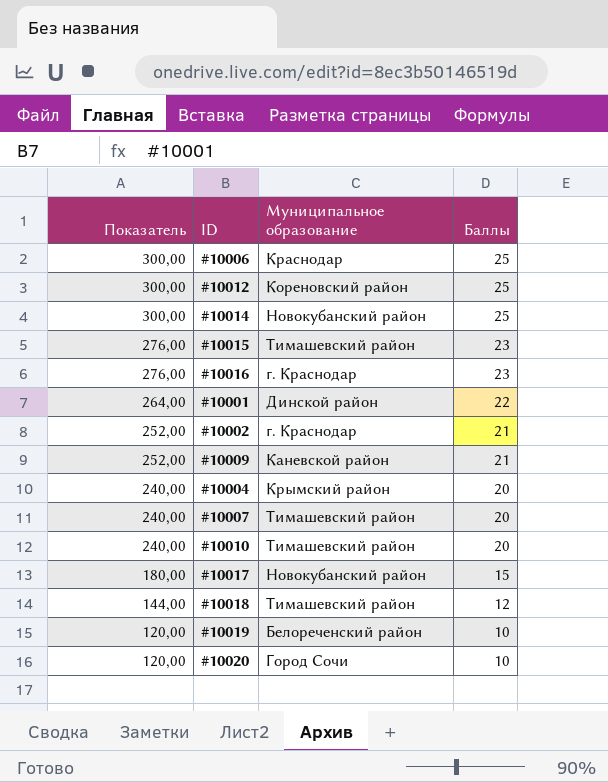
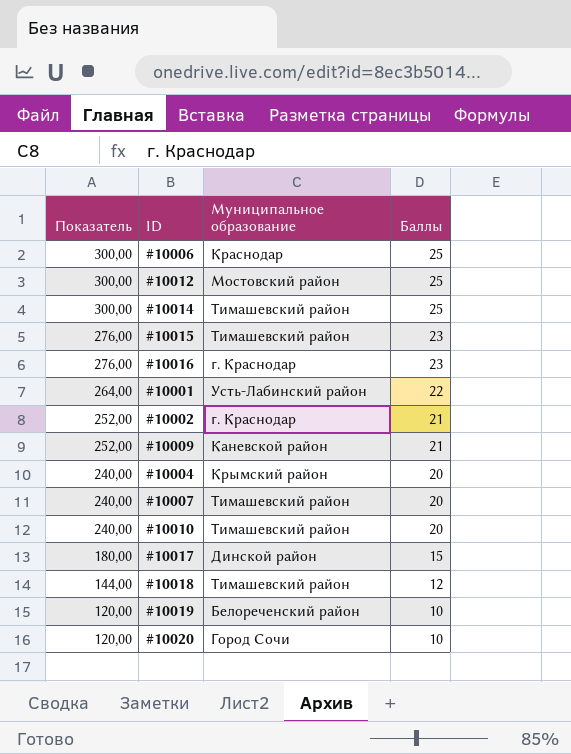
#10012 | Муниципальное образование: Кореновский район -> Мостовский район
#10014 | Муниципальное образование: Новокубанский район -> Тимашевский район
#10001 | Муниципальное образование: Динской район -> Усть-Лабинский район
#10017 | Муниципальное образование: Новокубанский район -> Динской район

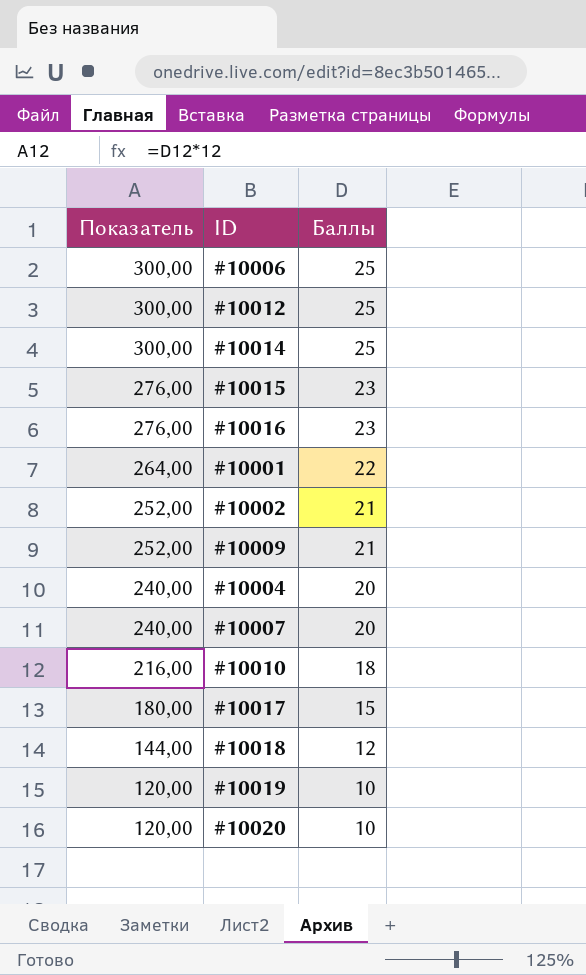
column Муниципальное образование | position: 3 -> none
#10010 | Показатель: 240,00 -> 216,00
#10010 | Баллы: 20 -> 18

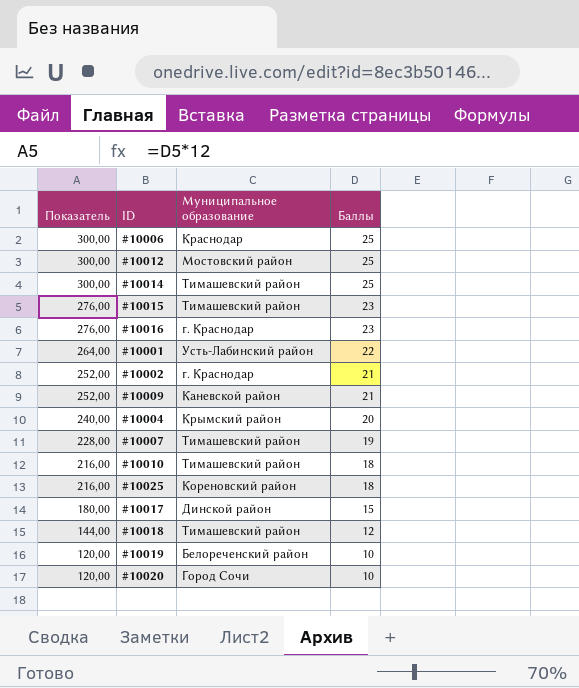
column Муниципальное образование | position: none -> 3
#10007 | Показатель: 240,00 -> 228,00
#10007 | Баллы: 20 -> 19
row #10025: none -> 216,00 | Кореновский район | 18

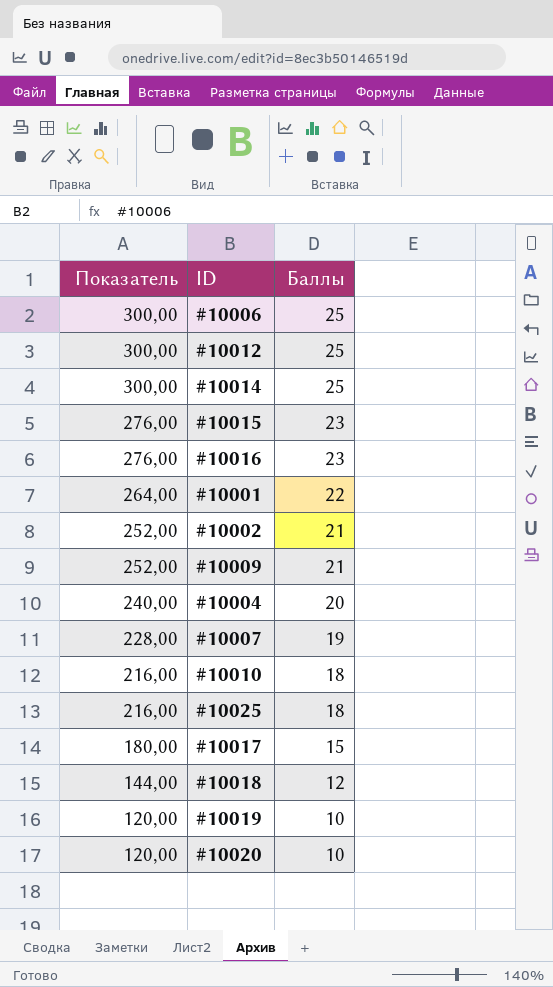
column Муниципальное образование | position: 3 -> none

